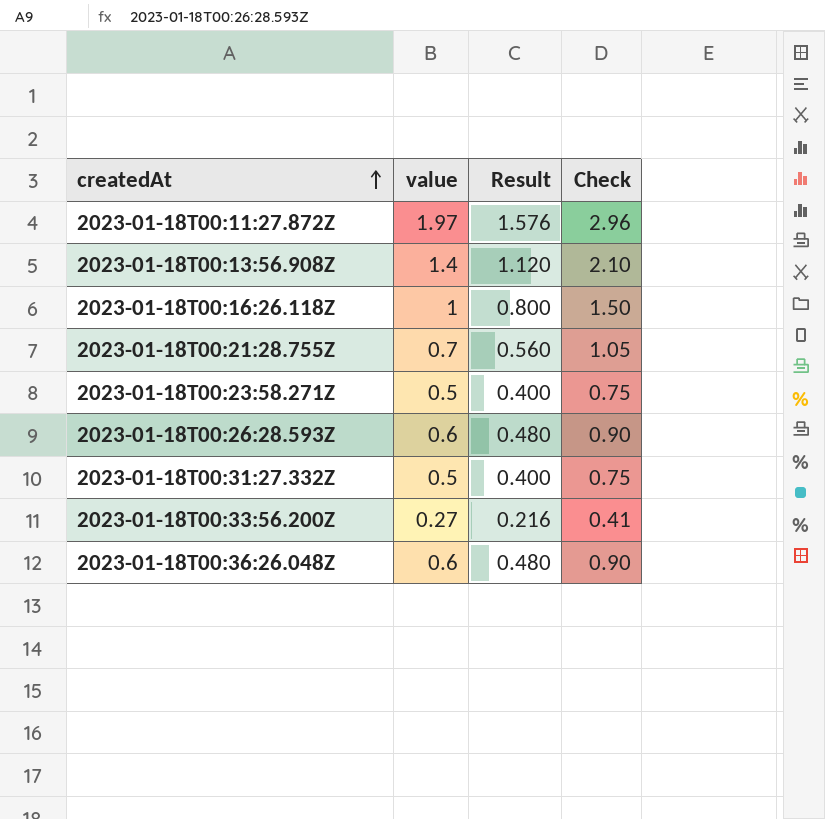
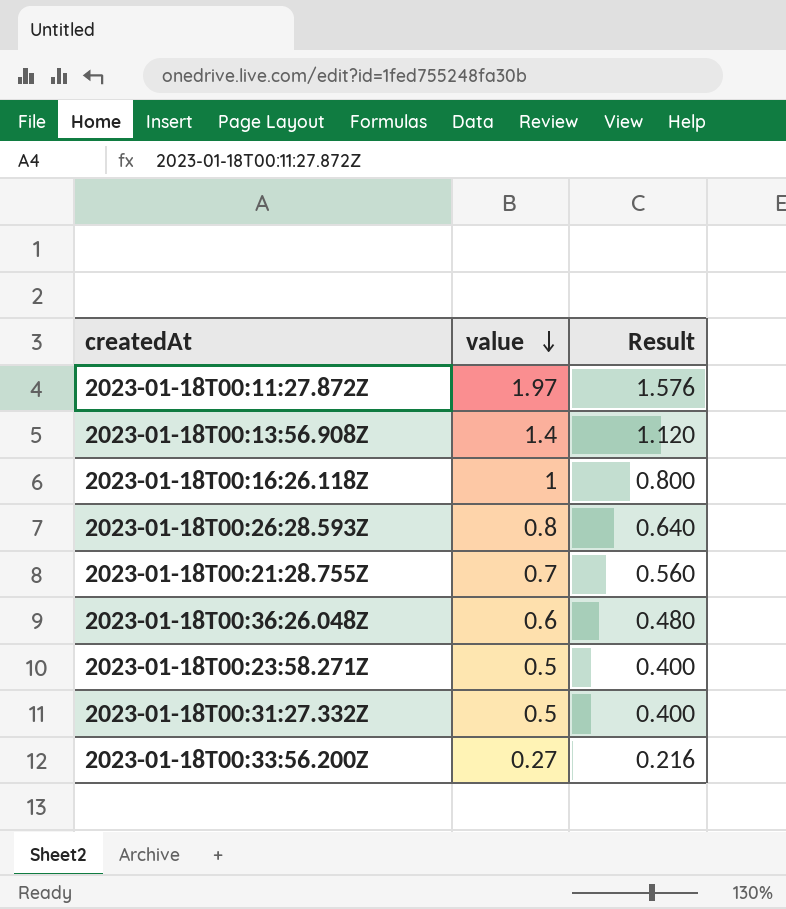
row order: createdAt ascending -> value descending
column Check | formula: [value] * 1.5 -> none
2023-01-18T00:26:28.593Z | value: 0.6 -> 0.8
2023-01-18T00:26:28.593Z | Result: 0.480 -> 0.640

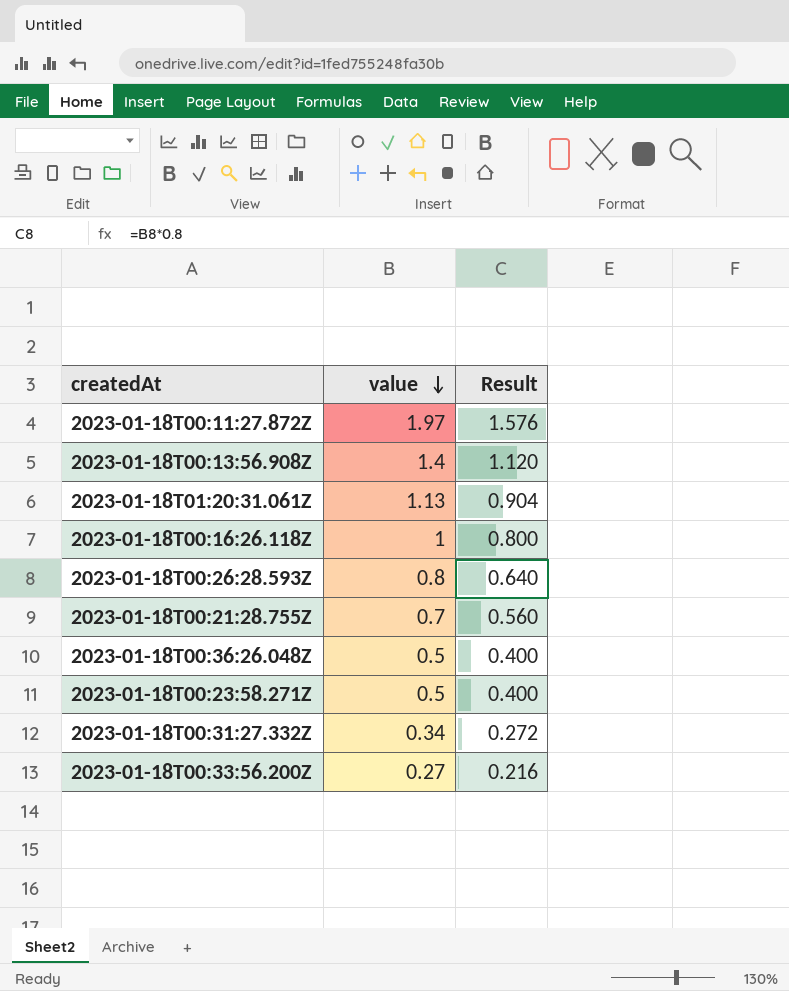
row 2023-01-18T01:20:31.061Z: none -> 1.13 | 0.904
2023-01-18T00:36:26.048Z | value: 0.6 -> 0.5
2023-01-18T00:36:26.048Z | Result: 0.480 -> 0.400
2023-01-18T00:31:27.332Z | value: 0.5 -> 0.34
2023-01-18T00:31:27.332Z | Result: 0.400 -> 0.272

